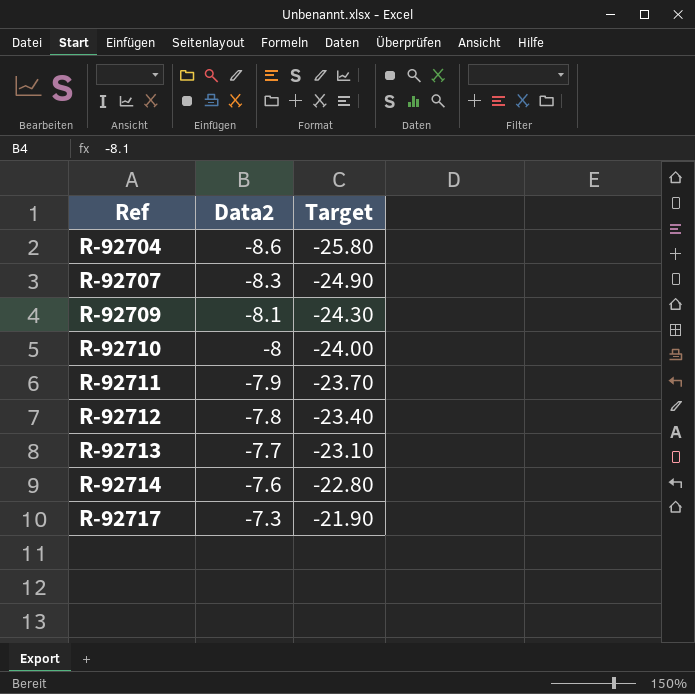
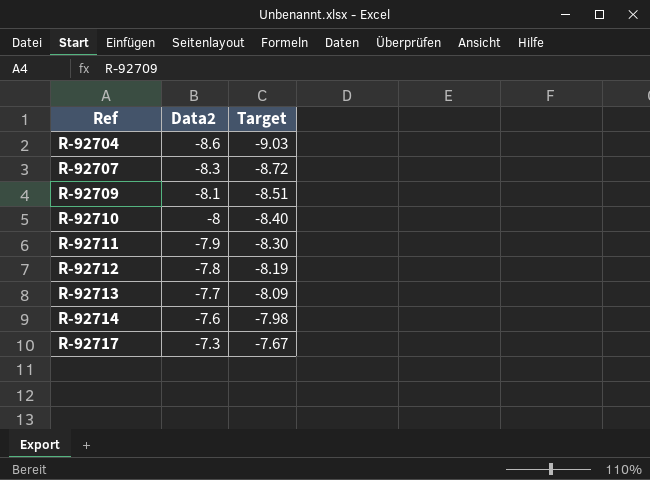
column Target | formula: [Data2] * 3 -> [Data2] * 1.05

